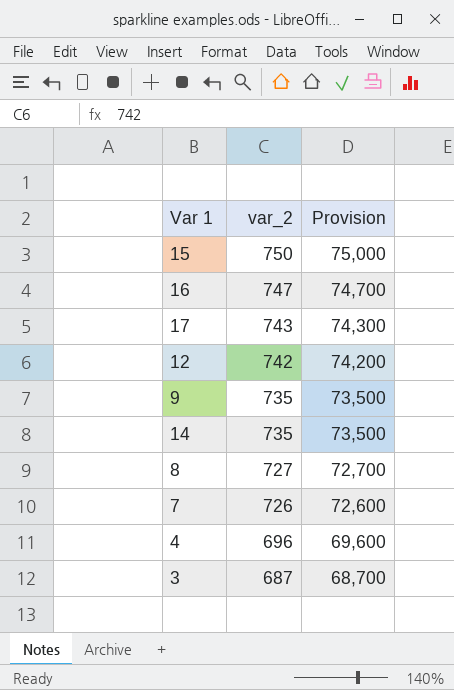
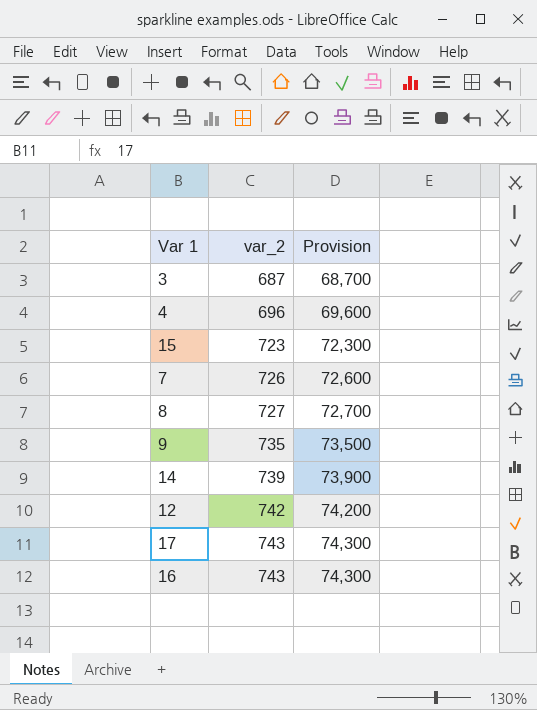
row order: var_2 descending -> var_2 ascending
15 | var_2: 750 -> 723
15 | Provision: 75,000 -> 72,300
14 | var_2: 735 -> 739
14 | Provision: 73,500 -> 73,900
16 | var_2: 747 -> 743
16 | Provision: 74,700 -> 74,300

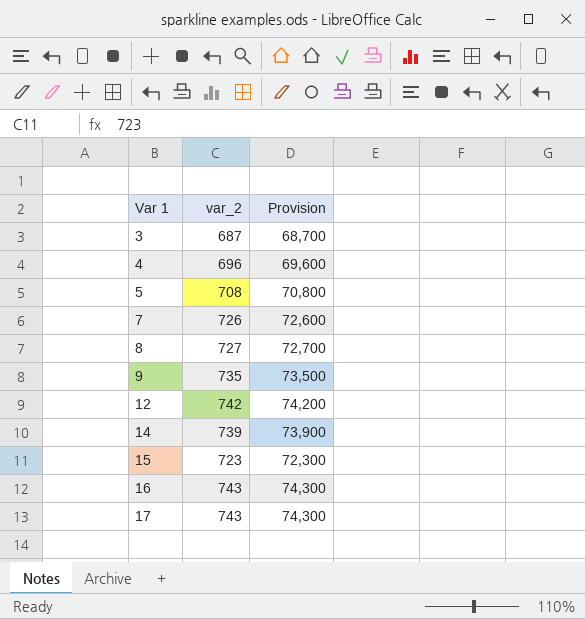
row order: var_2 ascending -> Var 1 ascending
row 5: none -> 708 | 70,800

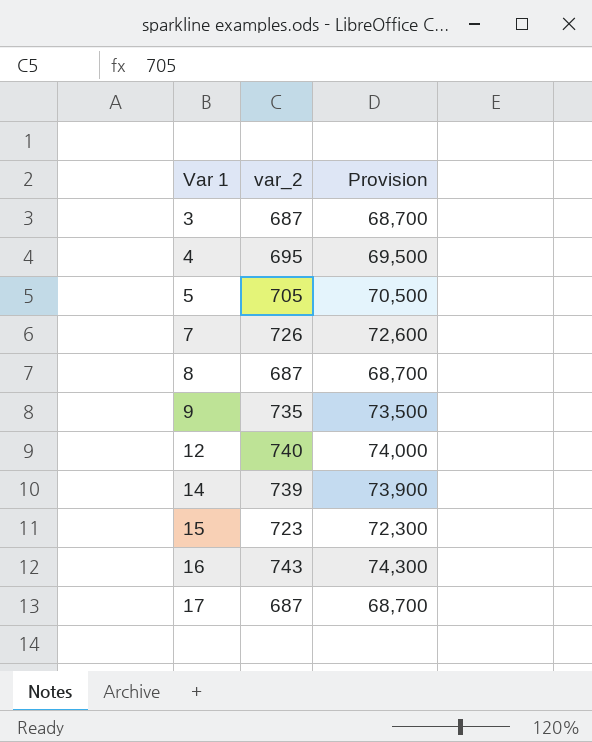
4 | var_2: 696 -> 695
4 | Provision: 69,600 -> 69,500
5 | var_2: 708 -> 705
5 | Provision: 70,800 -> 70,500
8 | var_2: 727 -> 687
8 | Provision: 72,700 -> 68,700
12 | var_2: 742 -> 740
12 | Provision: 74,200 -> 74,000
17 | var_2: 743 -> 687
17 | Provision: 74,300 -> 68,700

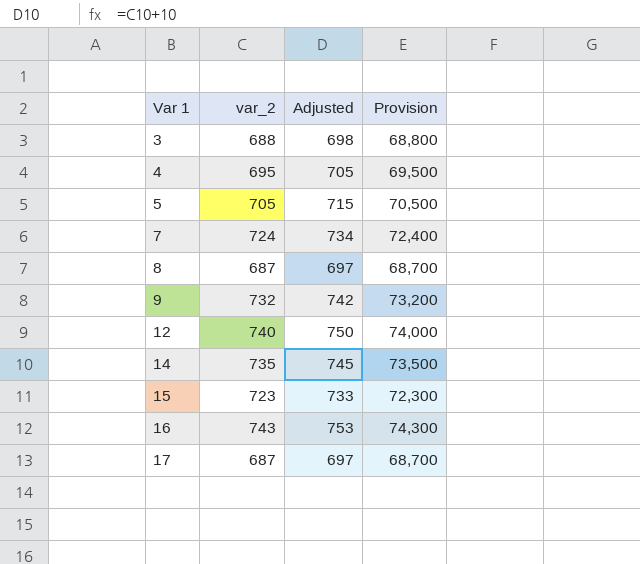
column Adjusted | formula: none -> [var_2] + 10
3 | var_2: 687 -> 688
3 | Provision: 68,700 -> 68,800
7 | var_2: 726 -> 724
7 | Provision: 72,600 -> 72,400
9 | var_2: 735 -> 732
9 | Provision: 73,500 -> 73,200
14 | var_2: 739 -> 735
14 | Provision: 73,900 -> 73,500

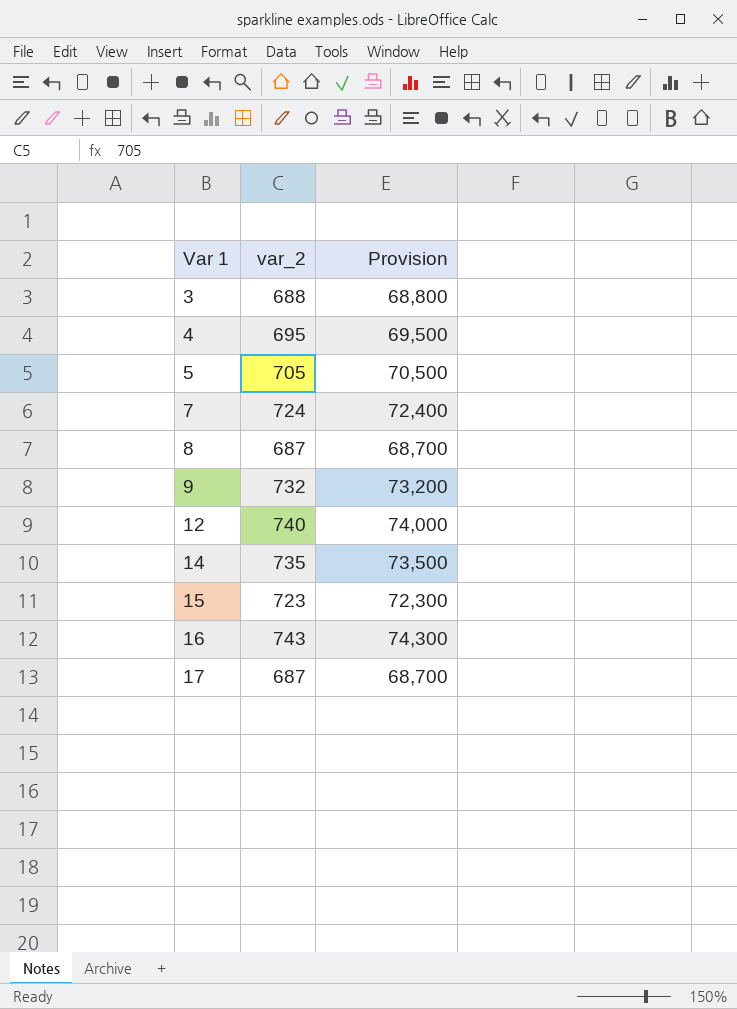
column Adjusted | formula: [var_2] + 10 -> none

